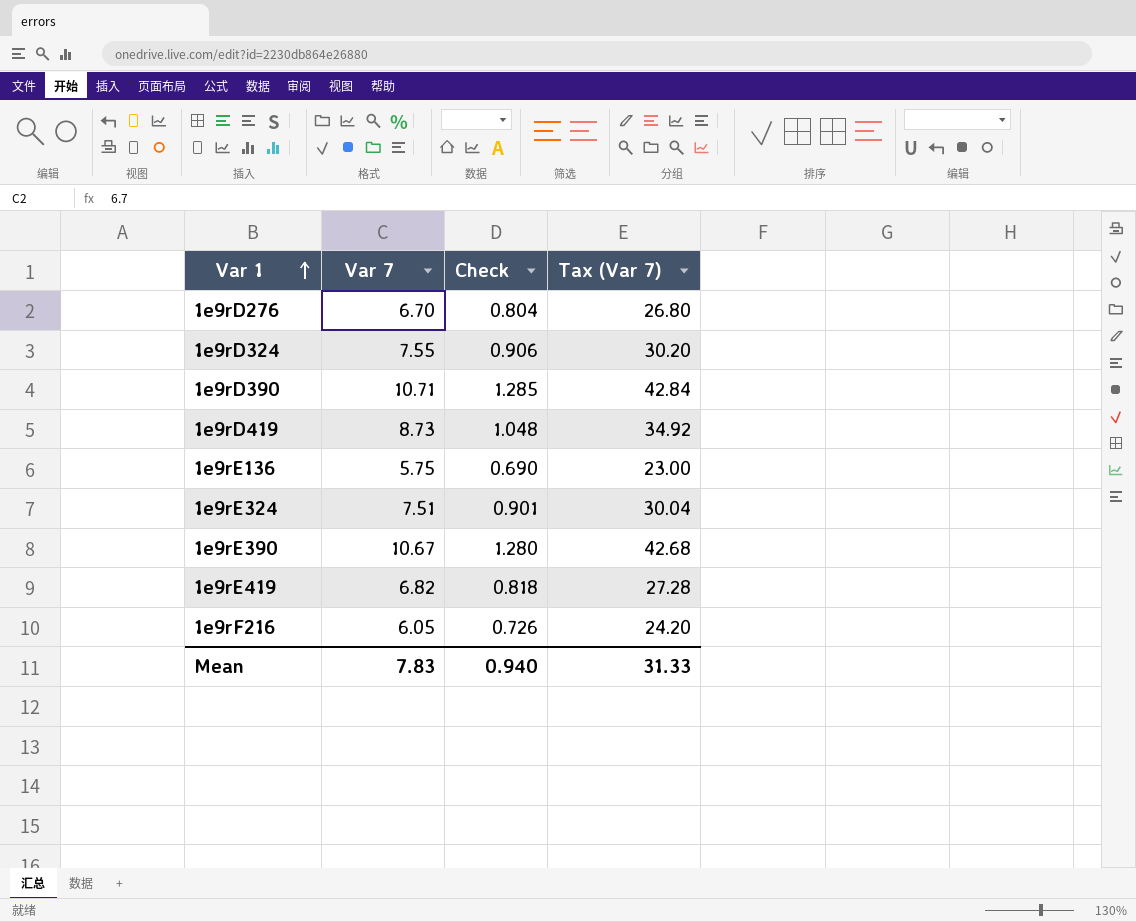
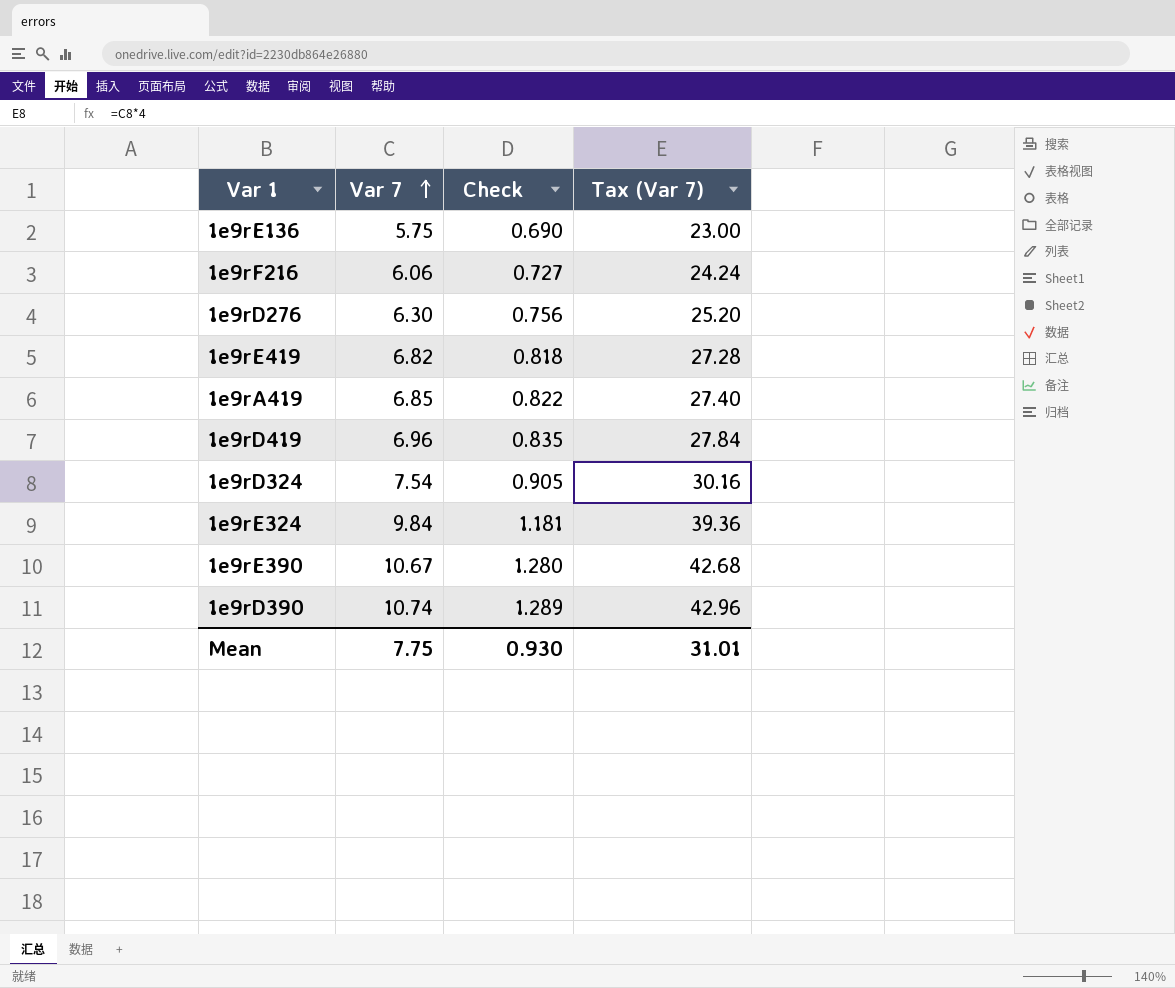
row order: Var 1 ascending -> Var 7 ascending
1e9rF216 | Var 7: 6.05 -> 6.06
1e9rF216 | Check: 0.726 -> 0.727
1e9rF216 | Tax (Var 7): 24.20 -> 24.24
1e9rD276 | Var 7: 6.70 -> 6.30
1e9rD276 | Check: 0.804 -> 0.756
1e9rD276 | Tax (Var 7): 26.80 -> 25.20
row 1e9rA419: none -> 6.85 | 0.822 | 27.40
1e9rD419 | Var 7: 8.73 -> 6.96
1e9rD419 | Check: 1.048 -> 0.835
1e9rD419 | Tax (Var 7): 34.92 -> 27.84
1e9rD324 | Var 7: 7.55 -> 7.54
1e9rD324 | Check: 0.906 -> 0.905
1e9rD324 | Tax (Var 7): 30.20 -> 30.16
1e9rE324 | Var 7: 7.51 -> 9.84
1e9rE324 | Check: 0.901 -> 1.181
1e9rE324 | Tax (Var 7): 30.04 -> 39.36
1e9rD390 | Var 7: 10.71 -> 10.74
1e9rD390 | Check: 1.285 -> 1.289
1e9rD390 | Tax (Var 7): 42.84 -> 42.96
Mean | Var 7: 7.83 -> 7.75
Mean | Check: 0.940 -> 0.930
Mean | Tax (Var 7): 31.33 -> 31.01

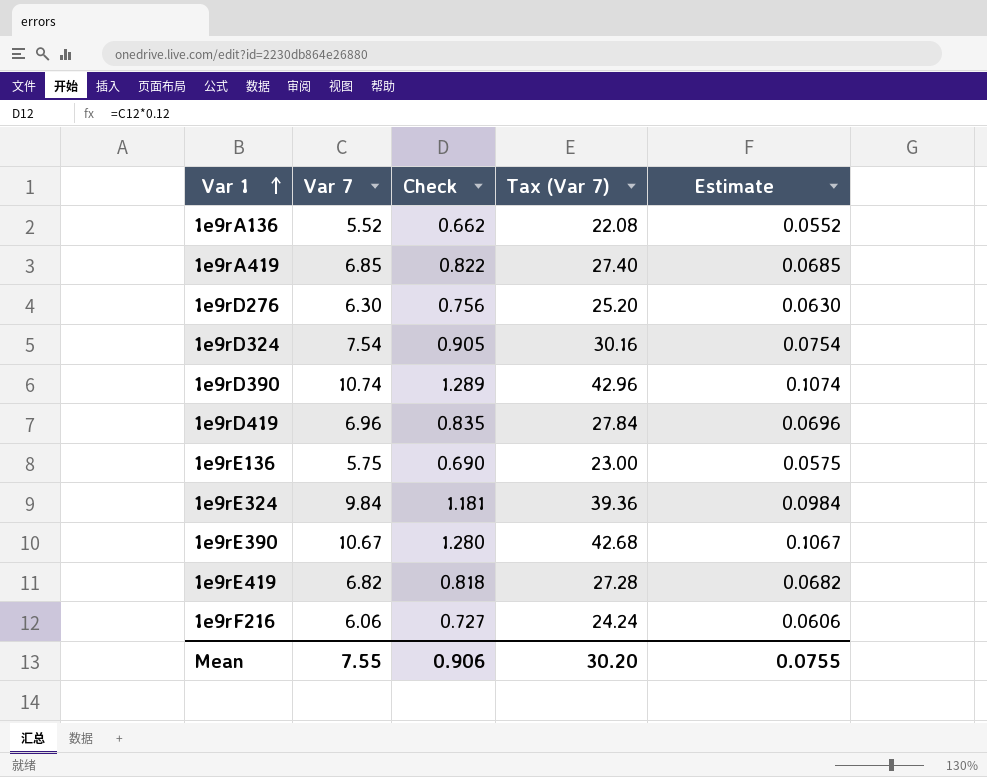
row order: Var 7 ascending -> Var 1 ascending
column Estimate | formula: none -> [Var 7] * 0.01
row 1e9rA136: none -> 5.52 | 0.662 | 22.08 | 0.0552
Mean | Var 7: 7.75 -> 7.55
Mean | Check: 0.930 -> 0.906
Mean | Tax (Var 7): 31.01 -> 30.20

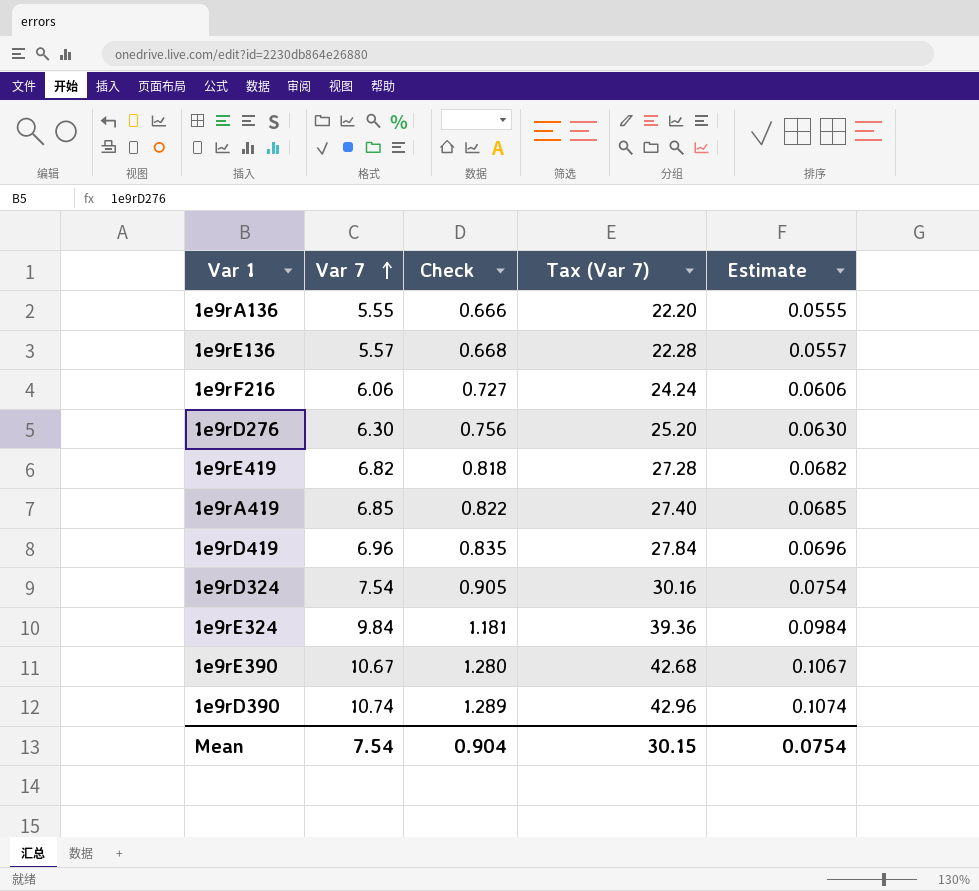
row order: Var 1 ascending -> Var 7 ascending
1e9rA136 | Var 7: 5.52 -> 5.55
1e9rA136 | Check: 0.662 -> 0.666
1e9rA136 | Tax (Var 7): 22.08 -> 22.20
1e9rA136 | Estimate: 0.0552 -> 0.0555
1e9rE136 | Var 7: 5.75 -> 5.57
1e9rE136 | Check: 0.690 -> 0.668
1e9rE136 | Tax (Var 7): 23.00 -> 22.28
1e9rE136 | Estimate: 0.0575 -> 0.0557
Mean | Var 7: 7.55 -> 7.54
Mean | Check: 0.906 -> 0.904
Mean | Tax (Var 7): 30.20 -> 30.15
Mean | Estimate: 0.0755 -> 0.0754

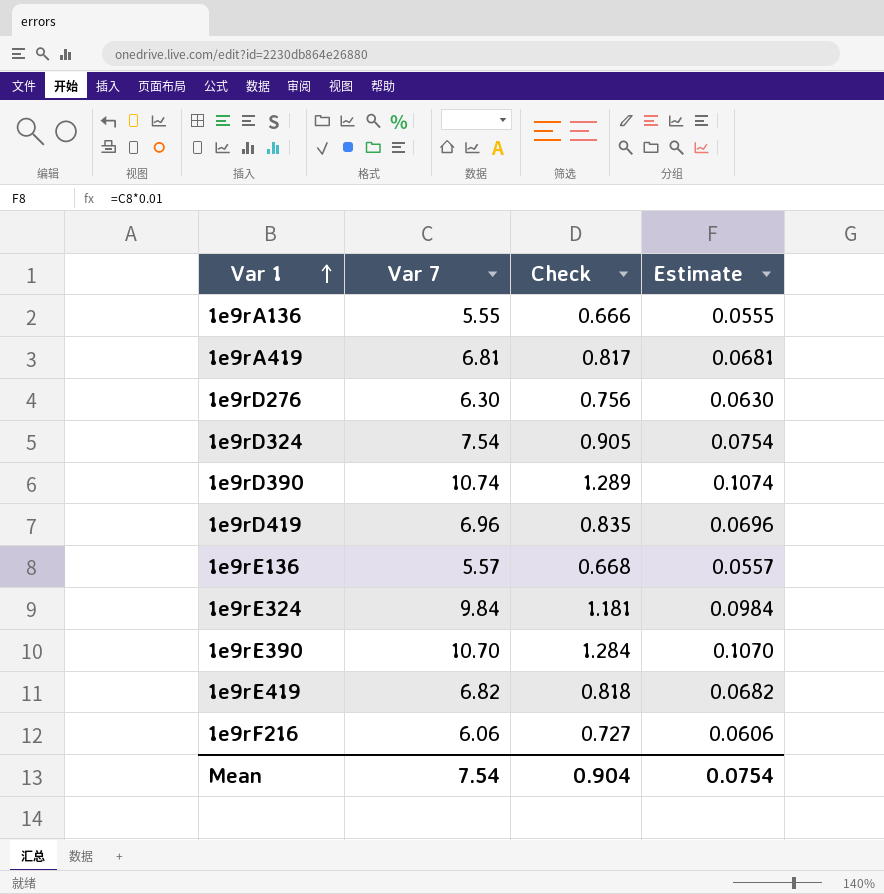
row order: Var 7 ascending -> Var 1 ascending
column Tax (Var 7) | formula: [Var 7] * 4 -> none
1e9rA419 | Var 7: 6.85 -> 6.81
1e9rA419 | Check: 0.822 -> 0.817
1e9rA419 | Estimate: 0.0685 -> 0.0681
1e9rE390 | Var 7: 10.67 -> 10.70
1e9rE390 | Check: 1.280 -> 1.284
1e9rE390 | Estimate: 0.1067 -> 0.1070

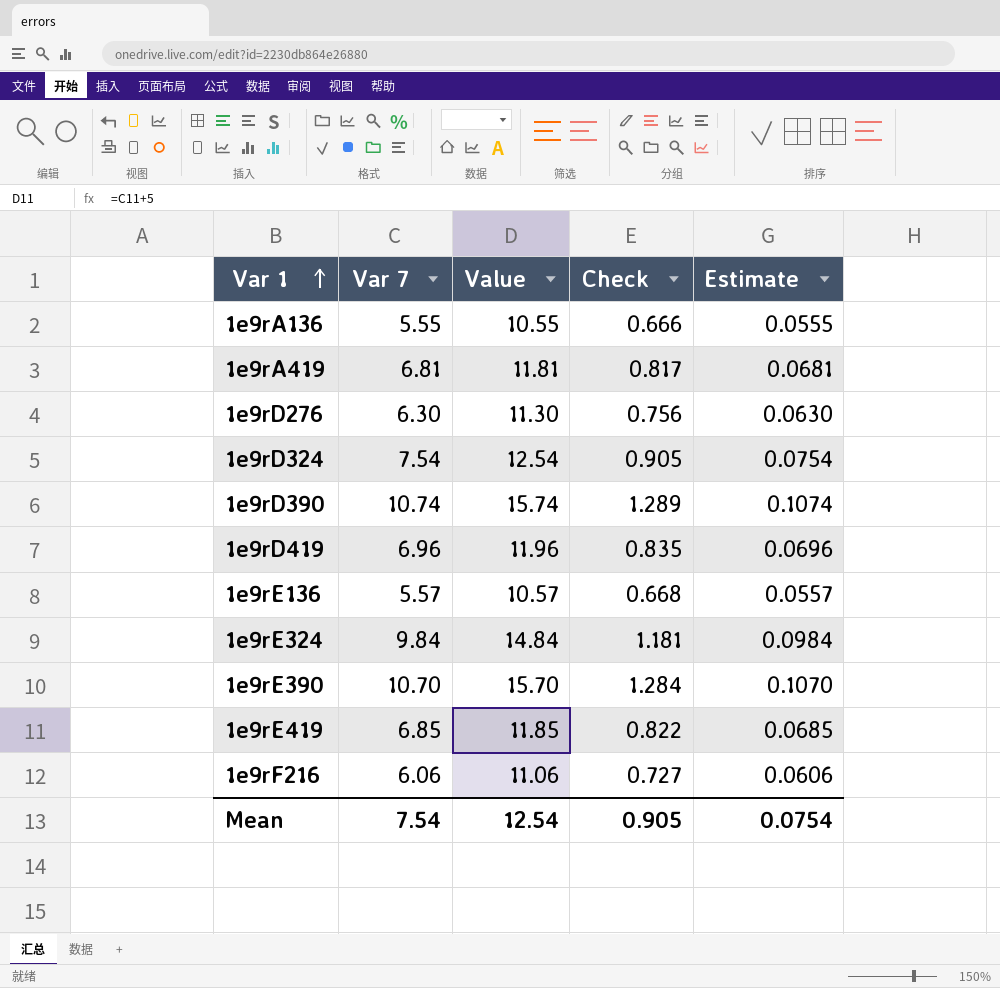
column Value | formula: none -> [Var 7] + 5
1e9rE419 | Var 7: 6.82 -> 6.85
1e9rE419 | Check: 0.818 -> 0.822
1e9rE419 | Estimate: 0.0682 -> 0.0685
Mean | Check: 0.904 -> 0.905

